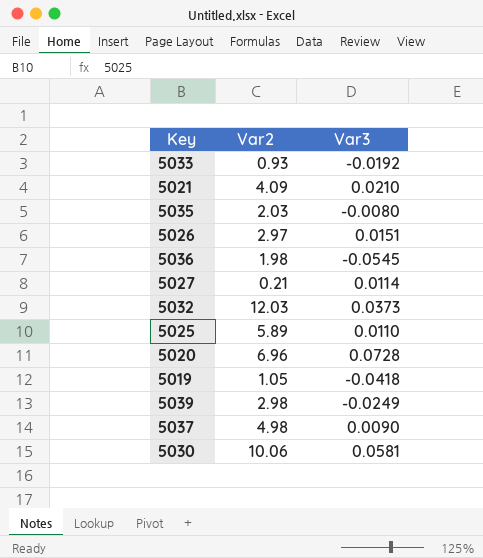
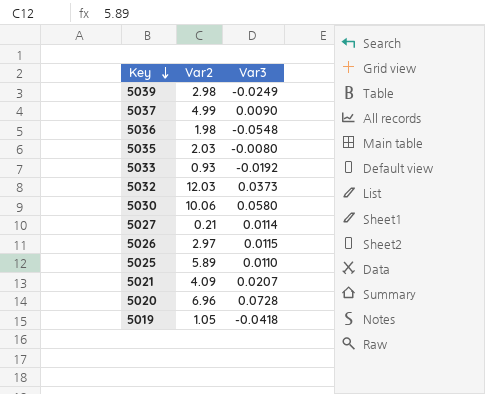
row order: none -> Key descending
5037 | Var2: 4.98 -> 4.99
5036 | Var3: -0.0545 -> -0.0548
5030 | Var3: 0.0581 -> 0.0580
5026 | Var3: 0.0151 -> 0.0115
5021 | Var3: 0.0210 -> 0.0207

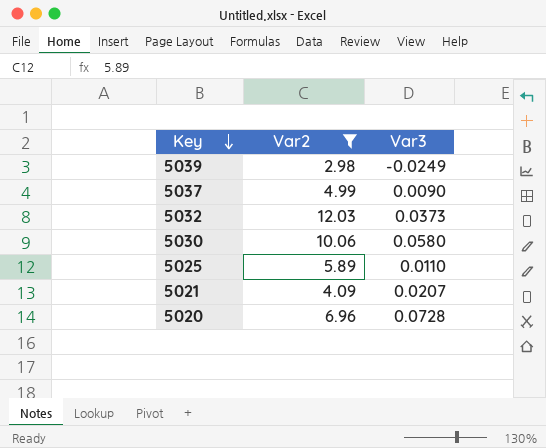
filter: none -> Var2 >= 2.98

